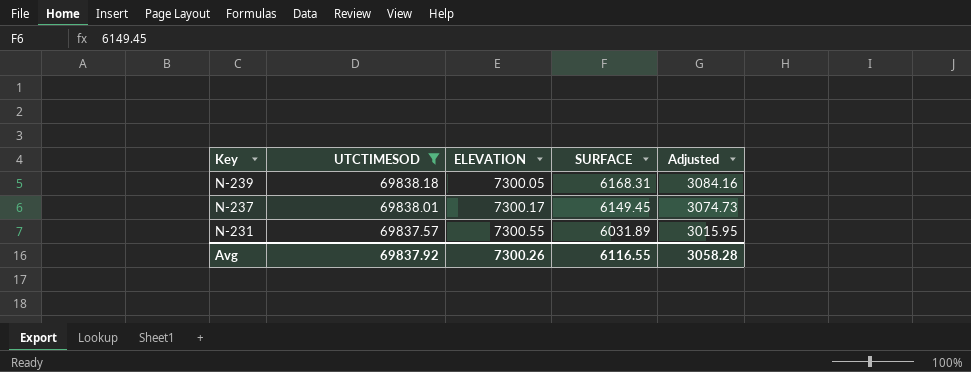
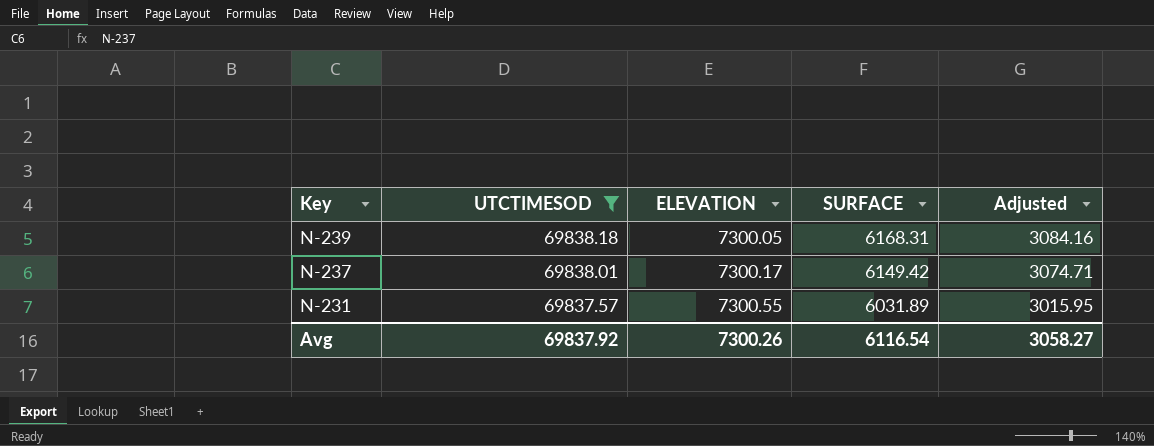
N-237 | SURFACE: 6149.45 -> 6149.42
N-237 | Adjusted: 3074.73 -> 3074.71
Avg | SURFACE: 6116.55 -> 6116.54
Avg | Adjusted: 3058.28 -> 3058.27

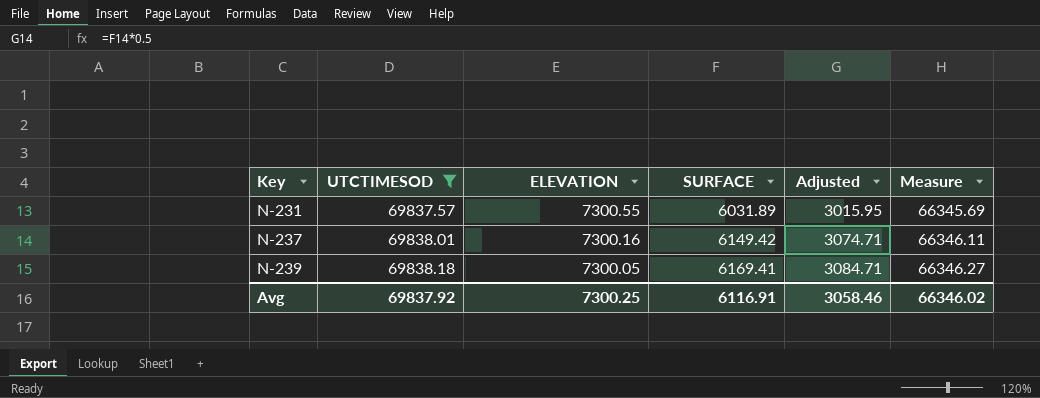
row order: Key descending -> Key ascending
column Measure | formula: none -> [UTCTIMESOD] * 0.95
N-237 | ELEVATION: 7300.17 -> 7300.16
N-239 | SURFACE: 6168.31 -> 6169.41
N-239 | Adjusted: 3084.16 -> 3084.71
Avg | ELEVATION: 7300.26 -> 7300.25
Avg | SURFACE: 6116.54 -> 6116.91
Avg | Adjusted: 3058.27 -> 3058.46

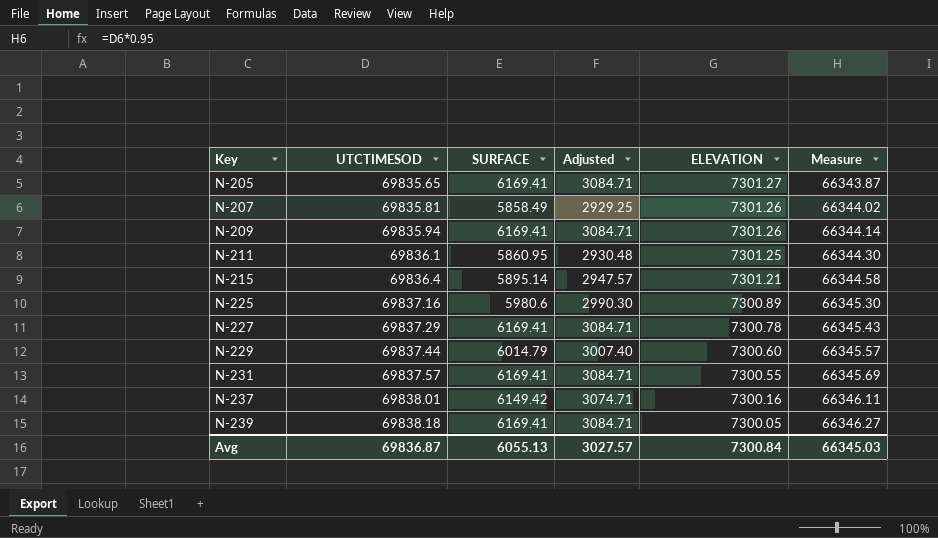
filter: UTCTIMESOD >= 69837.57 -> none
column ELEVATION | position: 3 -> 5
N-231 | SURFACE: 6031.89 -> 6169.41
N-231 | Adjusted: 3015.95 -> 3084.71
Avg | UTCTIMESOD: 69837.92 -> 69836.87
Avg | SURFACE: 6116.91 -> 6055.13
Avg | Adjusted: 3058.46 -> 3027.57
Avg | ELEVATION: 7300.25 -> 7300.84
Avg | Measure: 66346.02 -> 66345.03

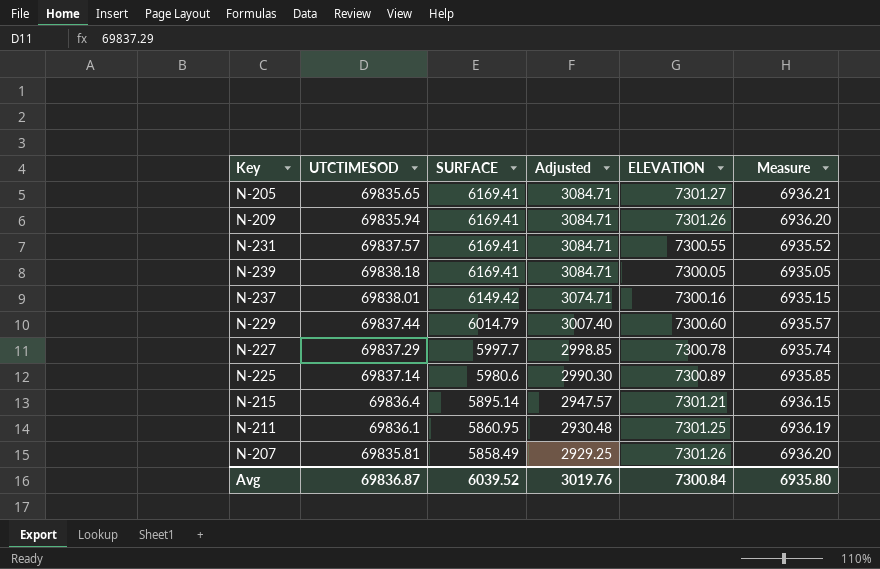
row order: Key ascending -> SURFACE descending
column Measure | formula: [UTCTIMESOD] * 0.95 -> [ELEVATION] * 0.95
N-227 | SURFACE: 6169.41 -> 5997.7
N-227 | Adjusted: 3084.71 -> 2998.85
N-225 | UTCTIMESOD: 69837.16 -> 69837.14
Avg | SURFACE: 6055.13 -> 6039.52
Avg | Adjusted: 3027.57 -> 3019.76
Avg | Measure: 66345.03 -> 6935.80

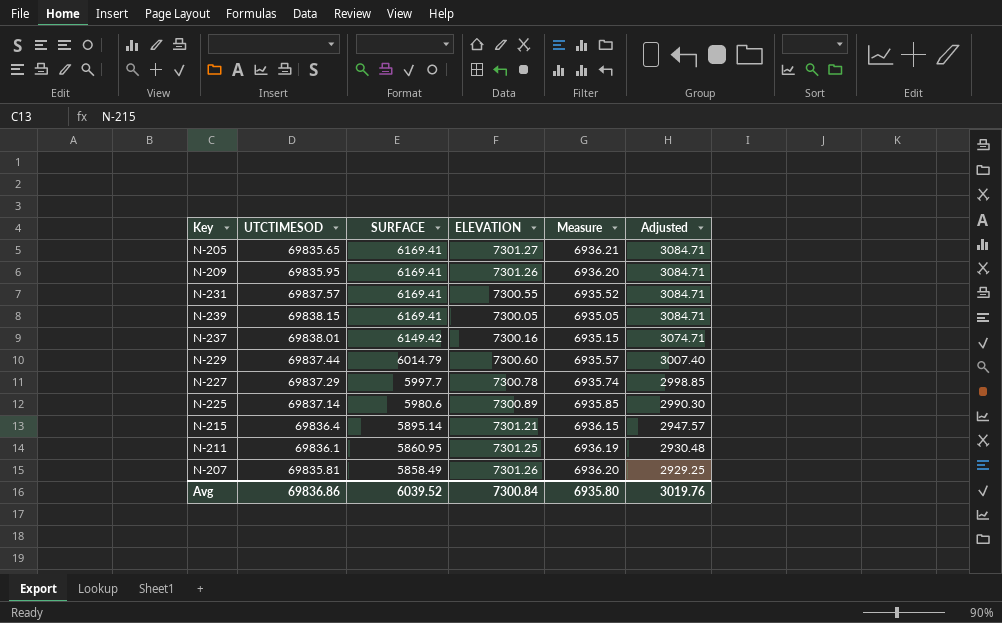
column Adjusted | position: 4 -> 6
N-209 | UTCTIMESOD: 69835.94 -> 69835.95
N-239 | UTCTIMESOD: 69838.18 -> 69838.15
Avg | UTCTIMESOD: 69836.87 -> 69836.86

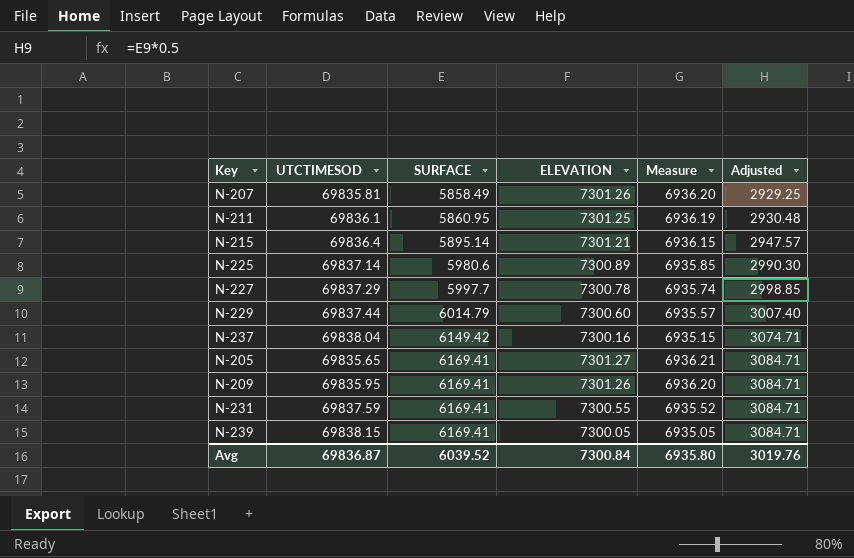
row order: SURFACE descending -> SURFACE ascending
N-237 | UTCTIMESOD: 69838.01 -> 69838.04
N-231 | UTCTIMESOD: 69837.57 -> 69837.59
Avg | UTCTIMESOD: 69836.86 -> 69836.87

